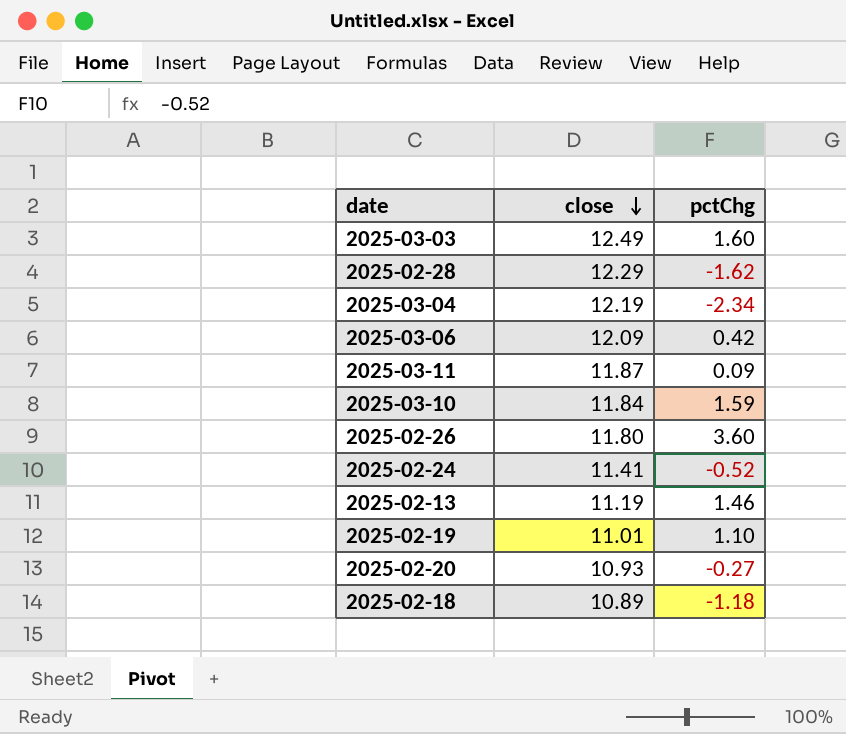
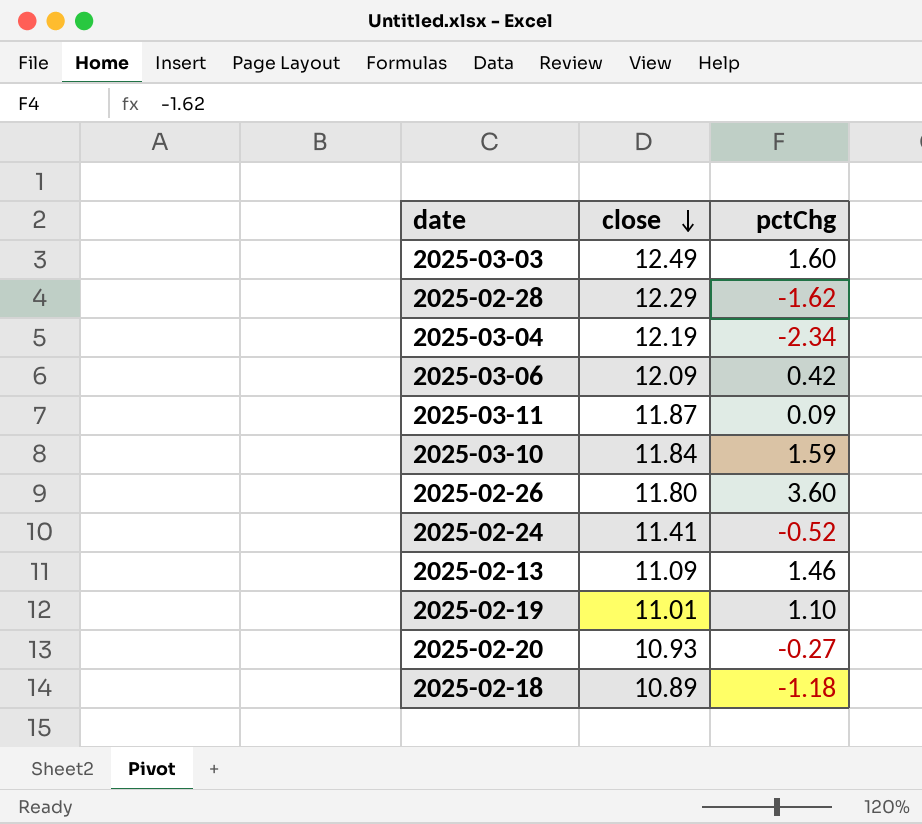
2025-02-13 | close: 11.19 -> 11.09

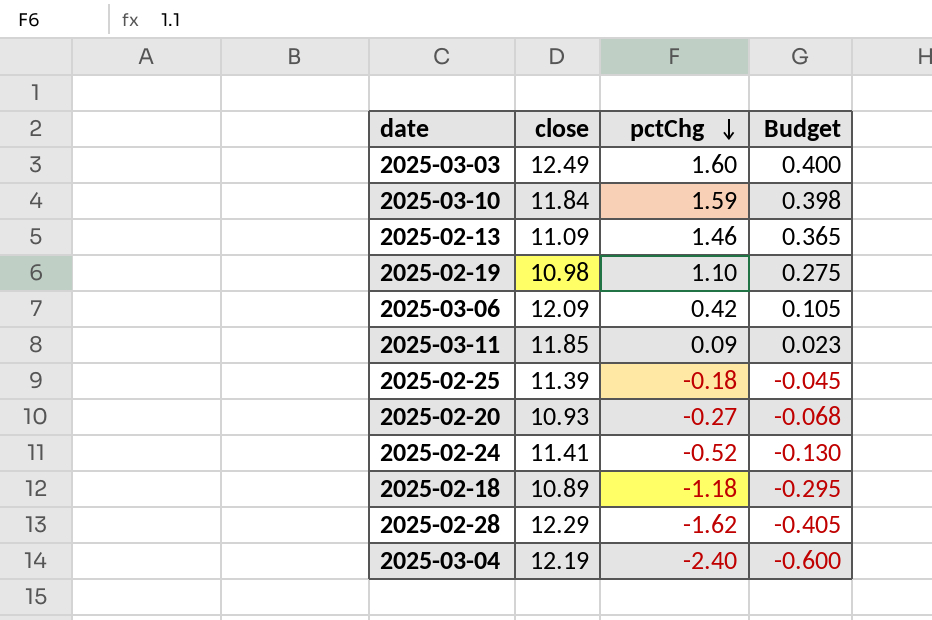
row order: close descending -> pctChg descending
column Budget | formula: none -> [pctChg] * 0.25
row 2025-02-26: 11.80 | 3.60 -> none
2025-02-19 | close: 11.01 -> 10.98
2025-03-11 | close: 11.87 -> 11.85
row 2025-02-25: none -> 11.39 | -0.18 | -0.045
2025-03-04 | pctChg: -2.34 -> -2.40

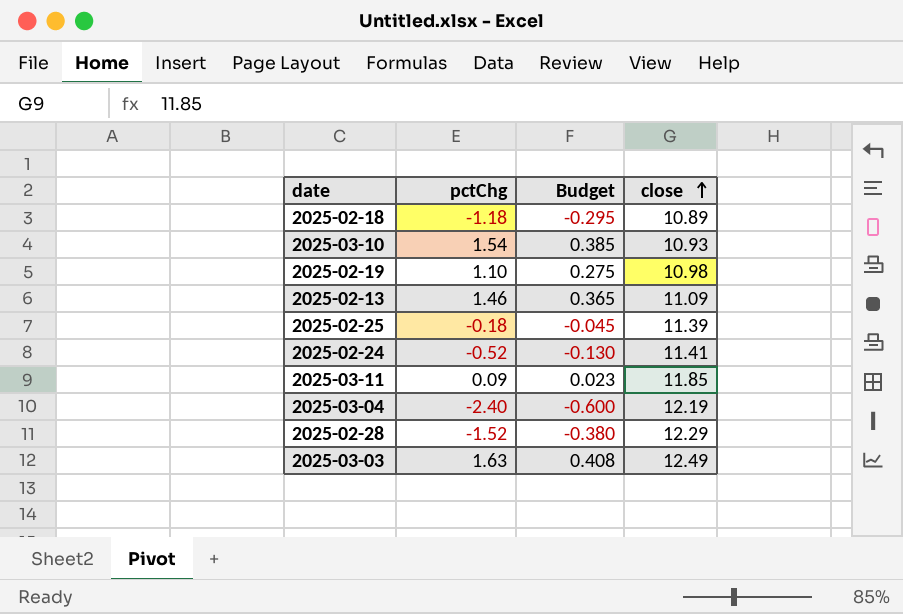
row order: pctChg descending -> close ascending
column close | position: 2 -> 4
row 2025-03-06: 12.09 | 0.42 | 0.105 -> none
row 2025-02-20: 10.93 | -0.27 | -0.068 -> none
2025-03-10 | pctChg: 1.59 -> 1.54
2025-03-10 | Budget: 0.398 -> 0.385
2025-03-10 | close: 11.84 -> 10.93
2025-02-28 | pctChg: -1.62 -> -1.52
2025-02-28 | Budget: -0.405 -> -0.380
2025-03-03 | pctChg: 1.60 -> 1.63
2025-03-03 | Budget: 0.400 -> 0.408

